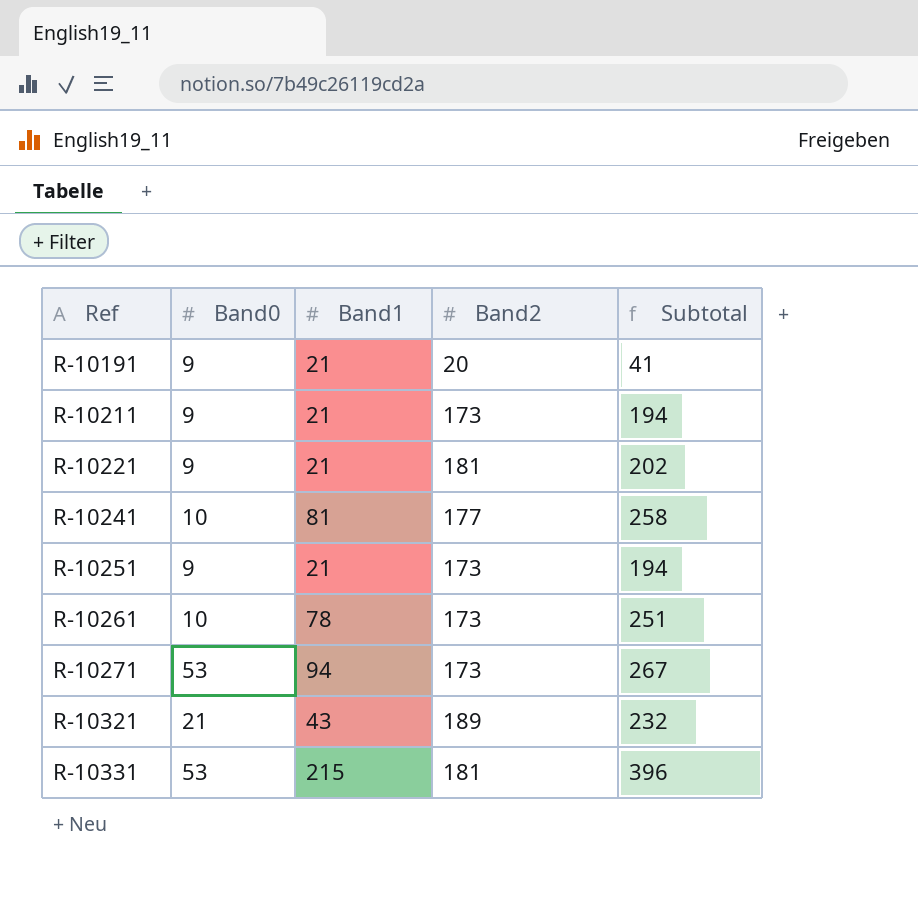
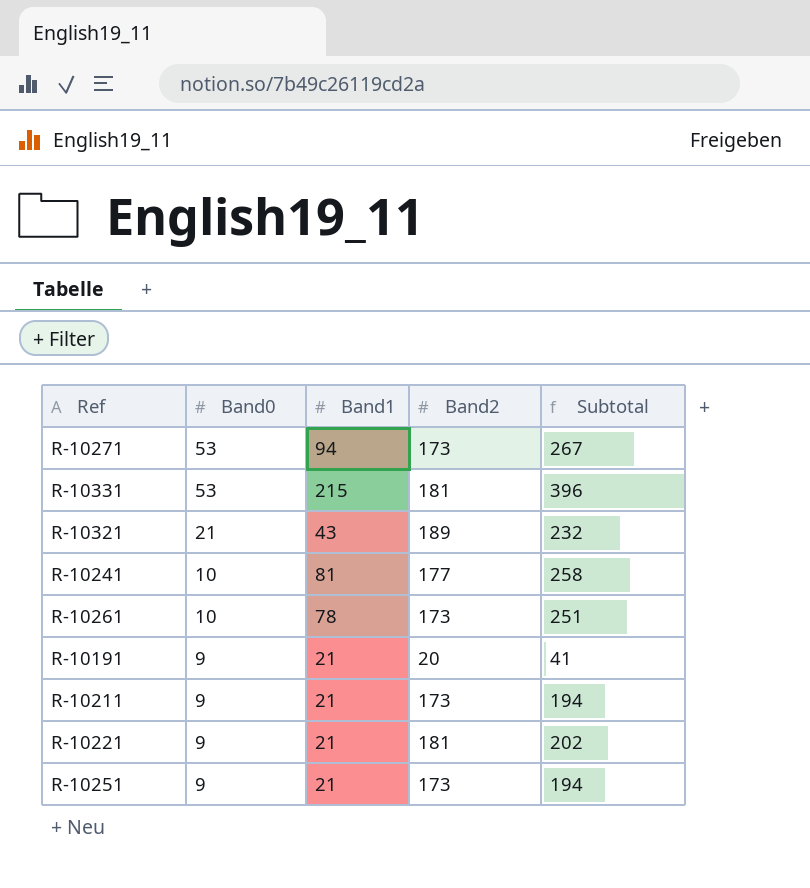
row order: Ref ascending -> Band0 descending

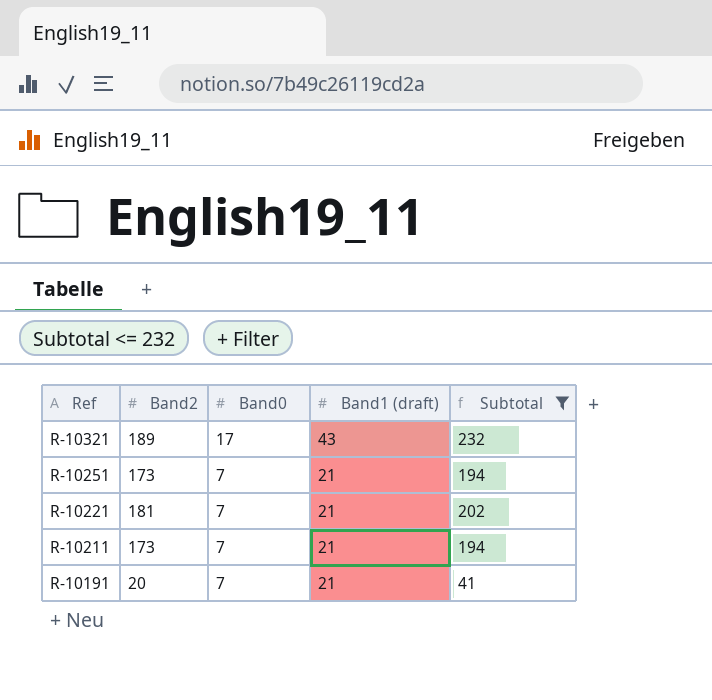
filter: none -> Subtotal <= 232
row order: Band0 descending -> Ref descending
column Band2 | position: 4 -> 2
column name: Band1 -> Band1 (draft)
R-10321 | Band0: 21 -> 17
R-10251 | Band0: 9 -> 7
R-10221 | Band0: 9 -> 7
R-10211 | Band0: 9 -> 7
R-10191 | Band0: 9 -> 7

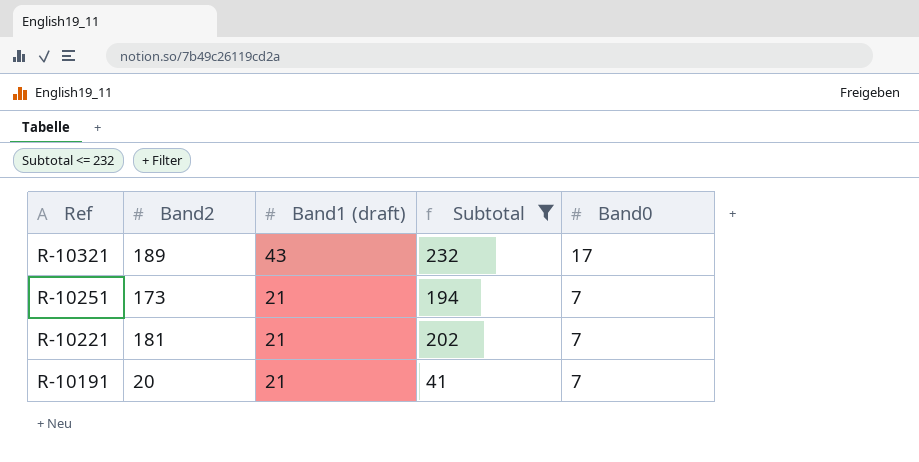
column Band0 | position: 3 -> 5
row R-10211: 173 | 7 | 21 | 194 -> none

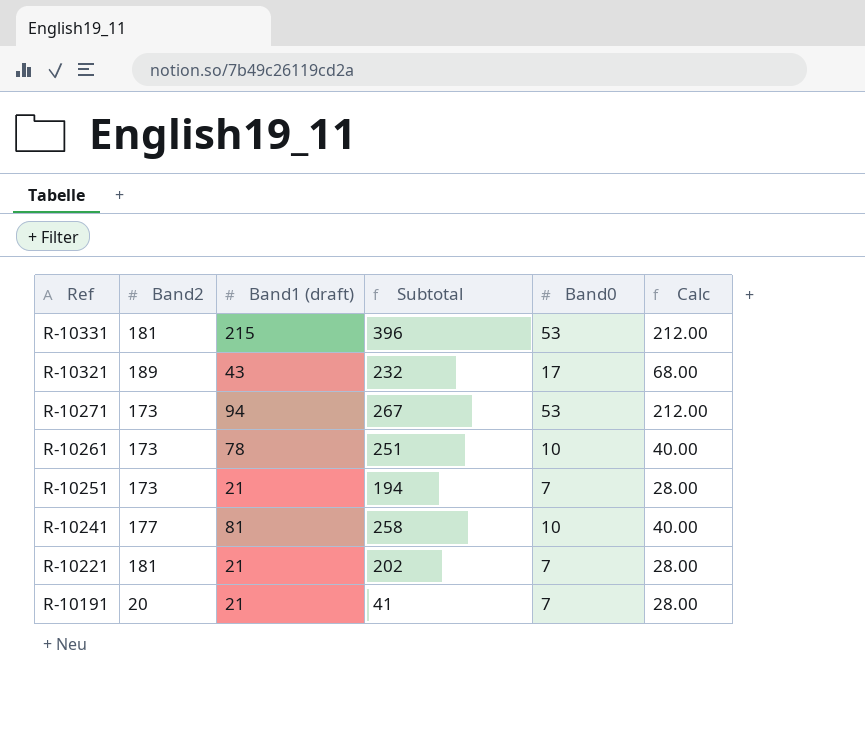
filter: Subtotal <= 232 -> none
column Calc | formula: none -> [Band0] * 4

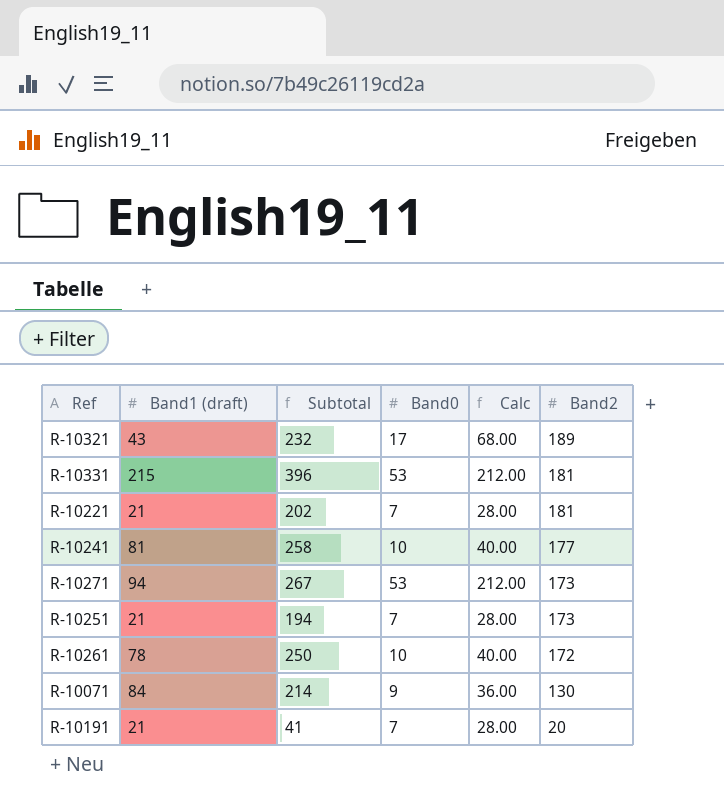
row order: Ref descending -> Band2 descending
column Band2 | position: 2 -> 6
R-10261 | Subtotal: 251 -> 250
R-10261 | Band2: 173 -> 172
row R-10071: none -> 84 | 214 | 9 | 36.00 | 130

